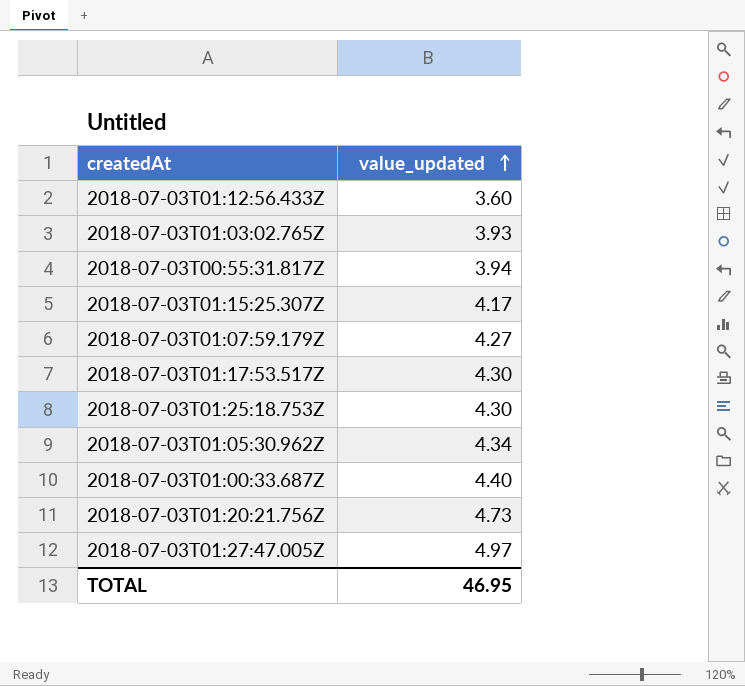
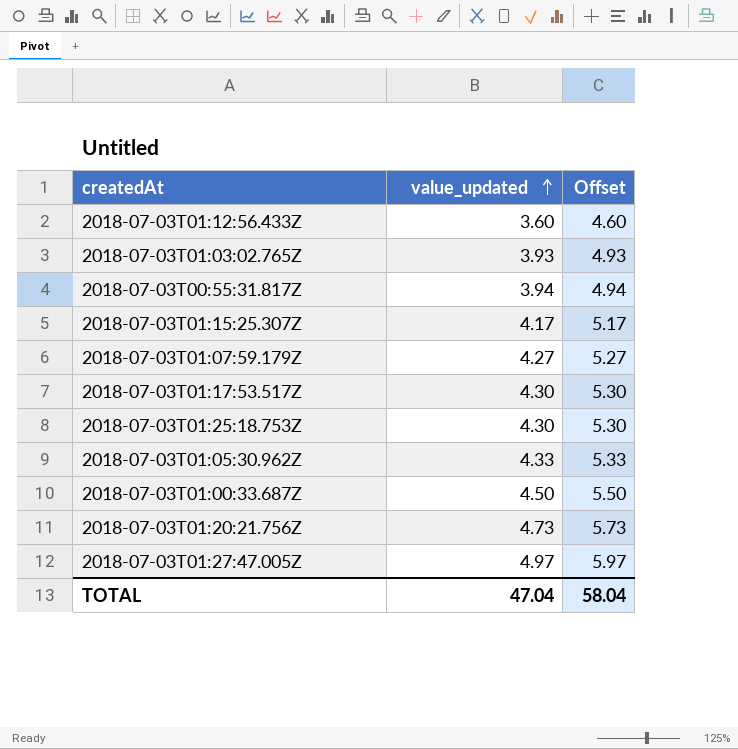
column Offset | formula: none -> [value_updated] + 1
2018-07-03T01:05:30.962Z | value_updated: 4.34 -> 4.33
2018-07-03T01:00:33.687Z | value_updated: 4.40 -> 4.50
TOTAL | value_updated: 46.95 -> 47.04

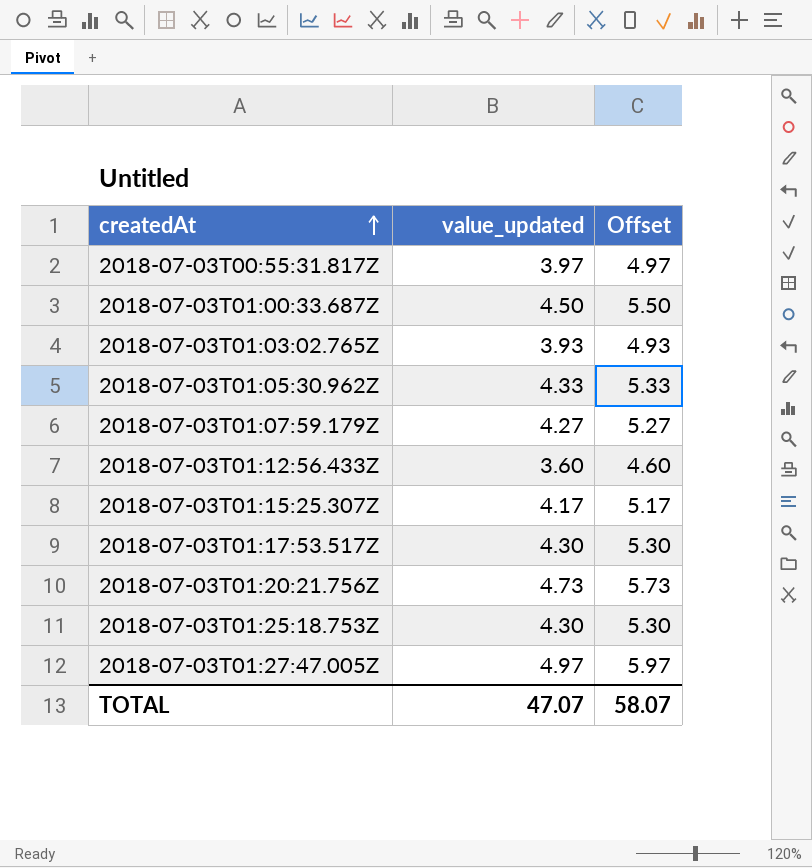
row order: value_updated ascending -> createdAt ascending
2018-07-03T00:55:31.817Z | value_updated: 3.94 -> 3.97
2018-07-03T00:55:31.817Z | Offset: 4.94 -> 4.97
TOTAL | value_updated: 47.04 -> 47.07
TOTAL | Offset: 58.04 -> 58.07

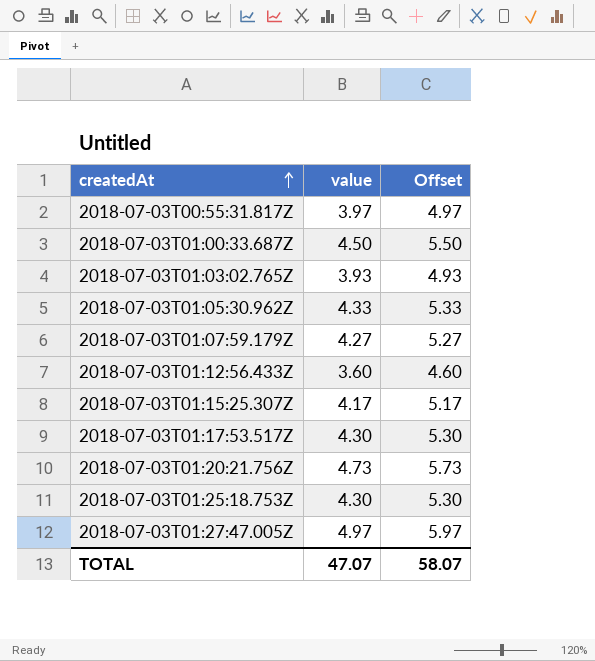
column name: value_updated -> value

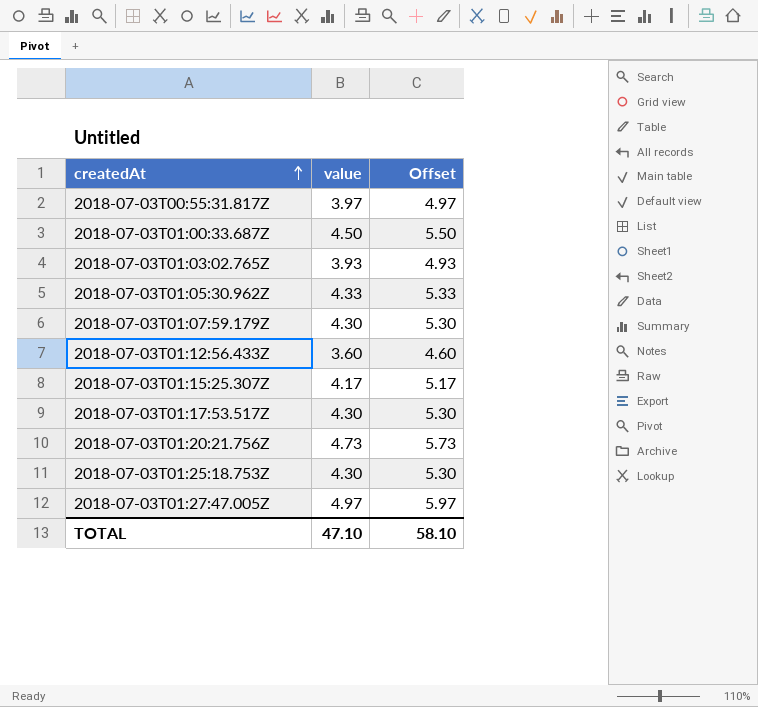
2018-07-03T01:07:59.179Z | value: 4.27 -> 4.30
2018-07-03T01:07:59.179Z | Offset: 5.27 -> 5.30
TOTAL | value: 47.07 -> 47.10
TOTAL | Offset: 58.07 -> 58.10

